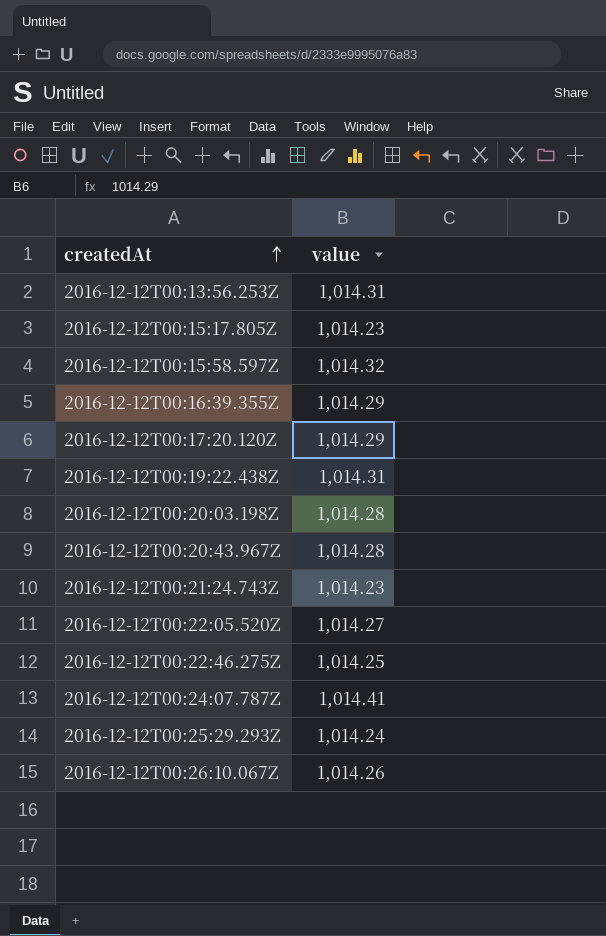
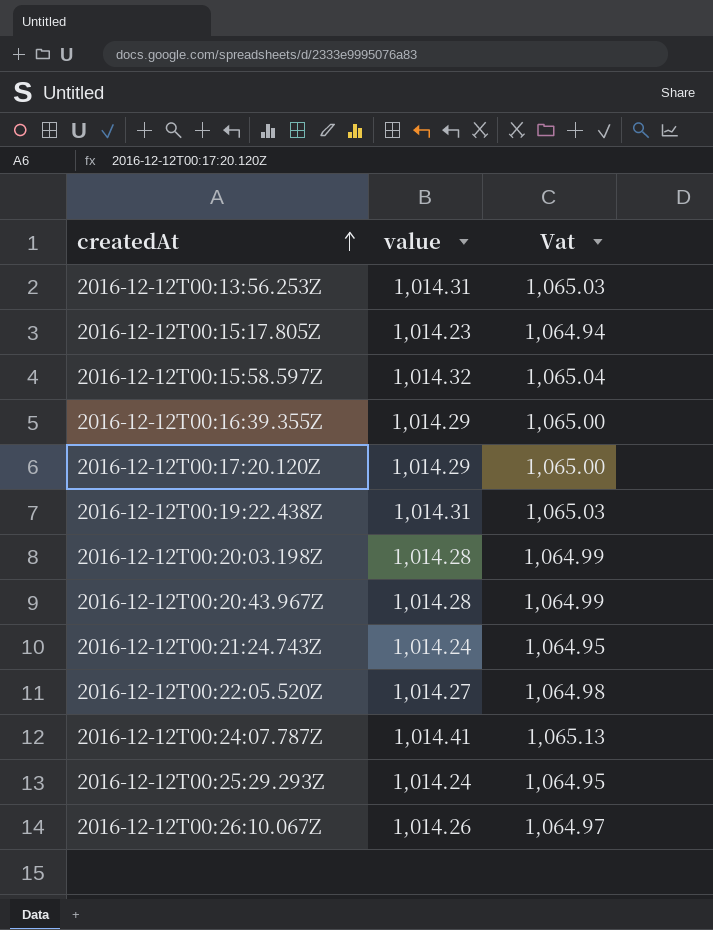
column Vat | formula: none -> [value] * 1.05
row 2016-12-12T00:22:46.275Z: 1,014.25 -> none
2016-12-12T00:21:24.743Z | value: 1,014.23 -> 1,014.24

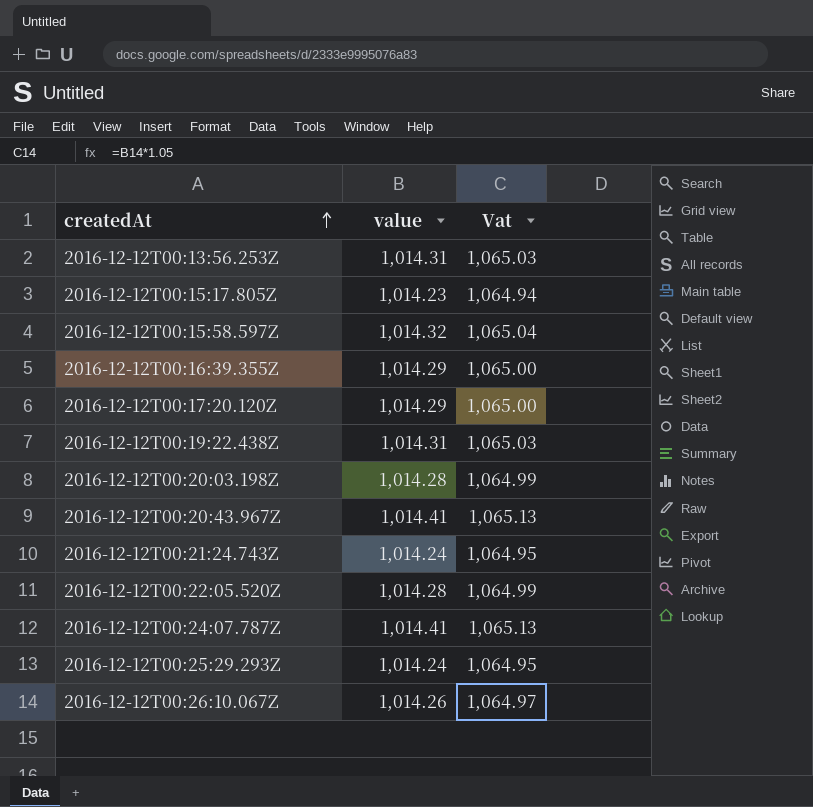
2016-12-12T00:20:43.967Z | value: 1,014.28 -> 1,014.41
2016-12-12T00:20:43.967Z | Vat: 1,064.99 -> 1,065.13
2016-12-12T00:22:05.520Z | value: 1,014.27 -> 1,014.28
2016-12-12T00:22:05.520Z | Vat: 1,064.98 -> 1,064.99

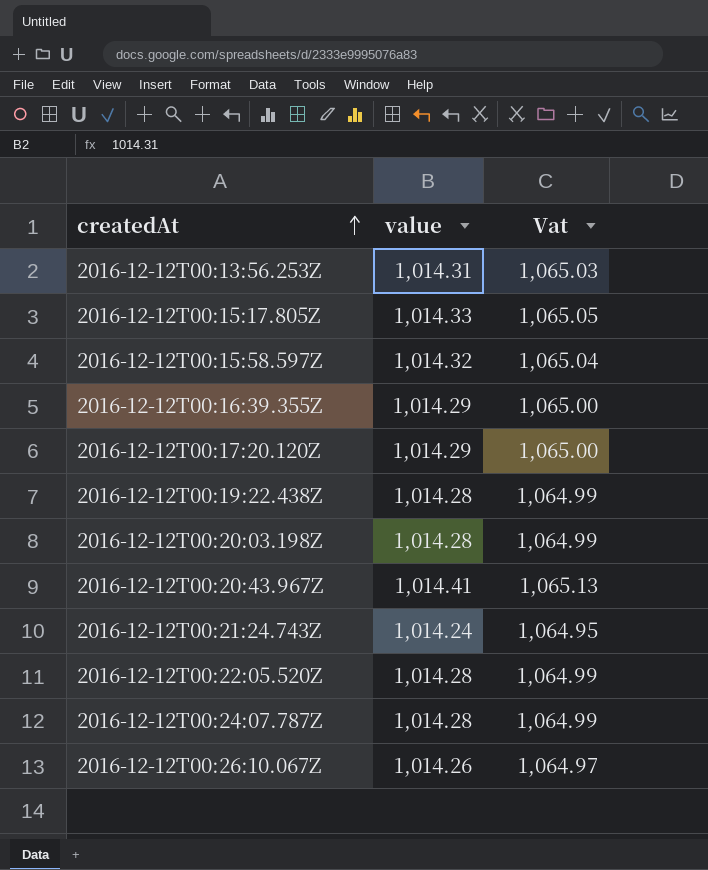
row 2016-12-12T00:25:29.293Z: 1,014.24 | 1,064.95 -> none
2016-12-12T00:15:17.805Z | value: 1,014.23 -> 1,014.33
2016-12-12T00:15:17.805Z | Vat: 1,064.94 -> 1,065.05
2016-12-12T00:19:22.438Z | value: 1,014.31 -> 1,014.28
2016-12-12T00:19:22.438Z | Vat: 1,065.03 -> 1,064.99
2016-12-12T00:24:07.787Z | value: 1,014.41 -> 1,014.28
2016-12-12T00:24:07.787Z | Vat: 1,065.13 -> 1,064.99

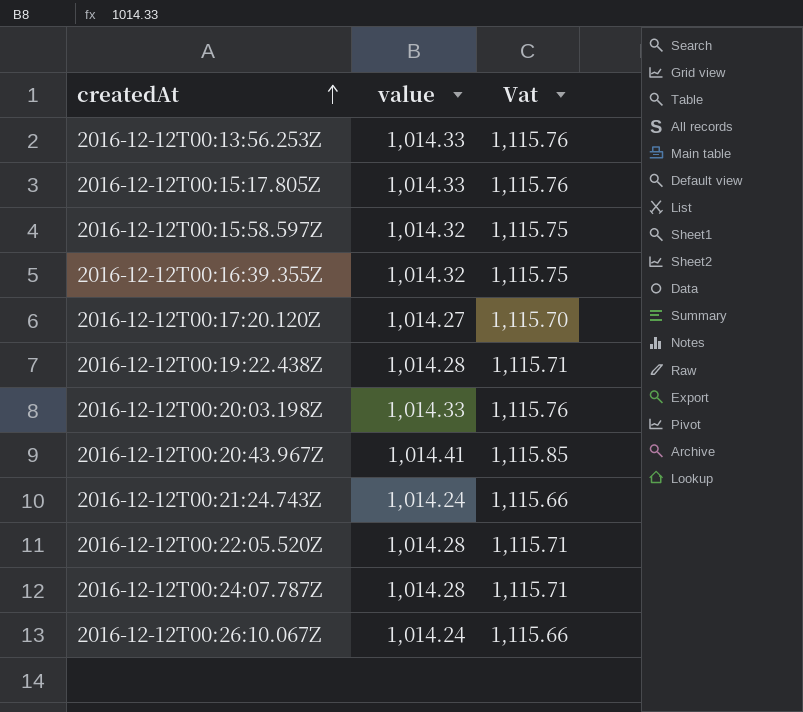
column Vat | formula: [value] * 1.05 -> [value] * 1.1
2016-12-12T00:13:56.253Z | value: 1,014.31 -> 1,014.33
2016-12-12T00:16:39.355Z | value: 1,014.29 -> 1,014.32
2016-12-12T00:17:20.120Z | value: 1,014.29 -> 1,014.27
2016-12-12T00:20:03.198Z | value: 1,014.28 -> 1,014.33
2016-12-12T00:26:10.067Z | value: 1,014.26 -> 1,014.24

